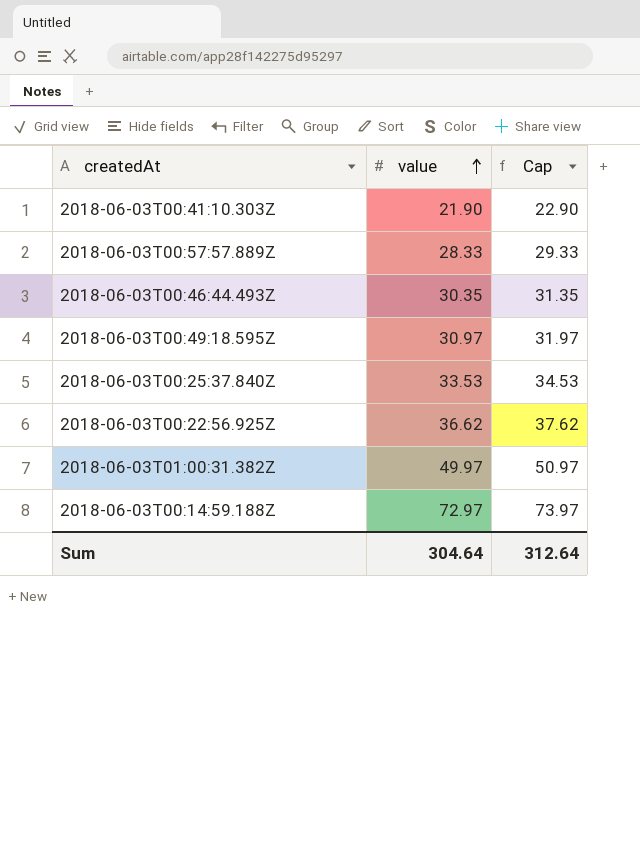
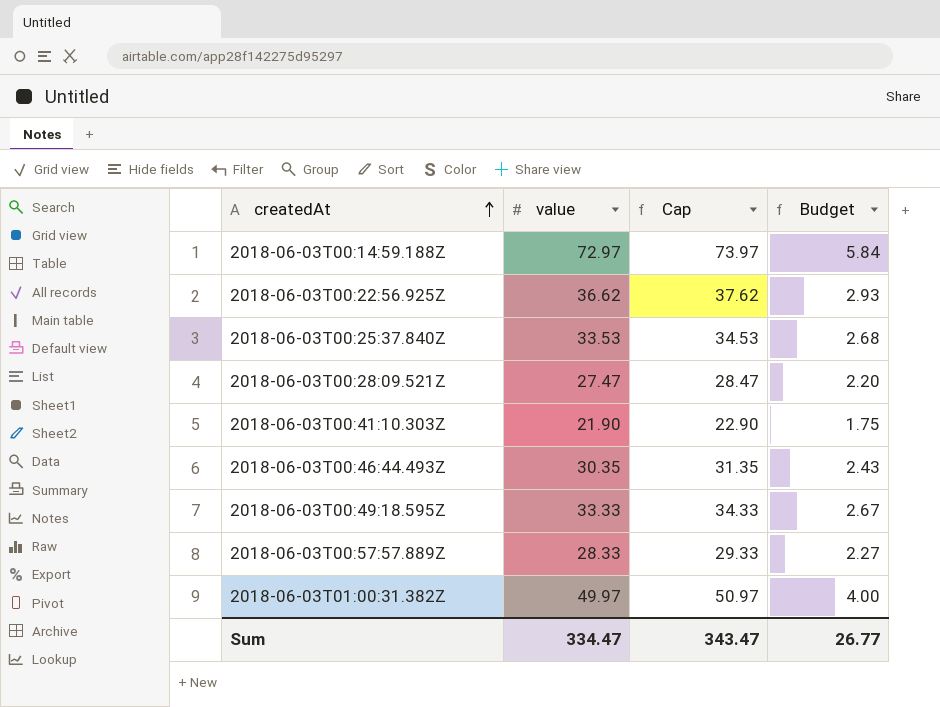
row order: value ascending -> createdAt ascending
column Budget | formula: none -> [value] * 0.08
row 2018-06-03T00:28:09.521Z: none -> 27.47 | 28.47 | 2.20
2018-06-03T00:49:18.595Z | value: 30.97 -> 33.33
2018-06-03T00:49:18.595Z | Cap: 31.97 -> 34.33
Sum | value: 304.64 -> 334.47
Sum | Cap: 312.64 -> 343.47

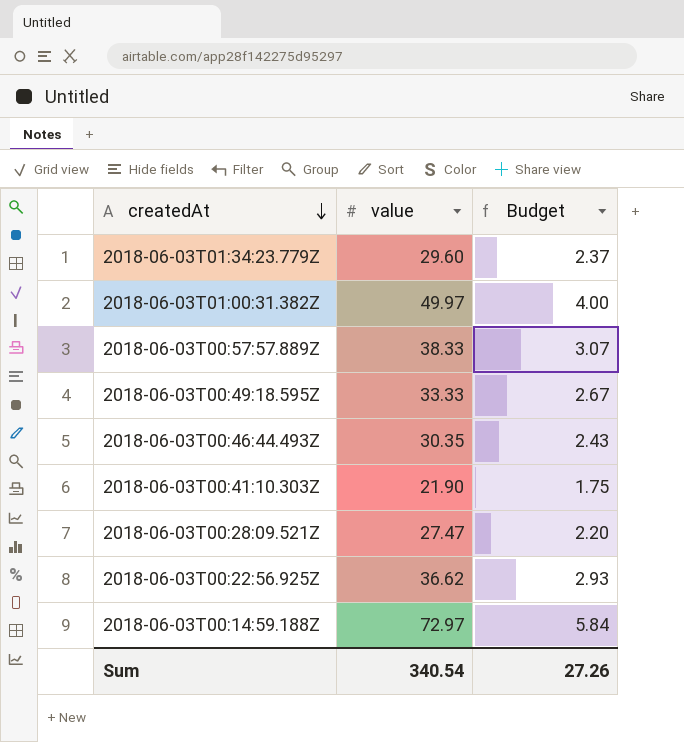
row order: createdAt ascending -> createdAt descending
column Cap | formula: [value] + 1 -> none
row 2018-06-03T00:25:37.840Z: 33.53 | 34.53 | 2.68 -> none
row 2018-06-03T01:34:23.779Z: none -> 29.60 | 2.37
2018-06-03T00:57:57.889Z | value: 28.33 -> 38.33
2018-06-03T00:57:57.889Z | Budget: 2.27 -> 3.07
Sum | value: 334.47 -> 340.54
Sum | Budget: 26.77 -> 27.26

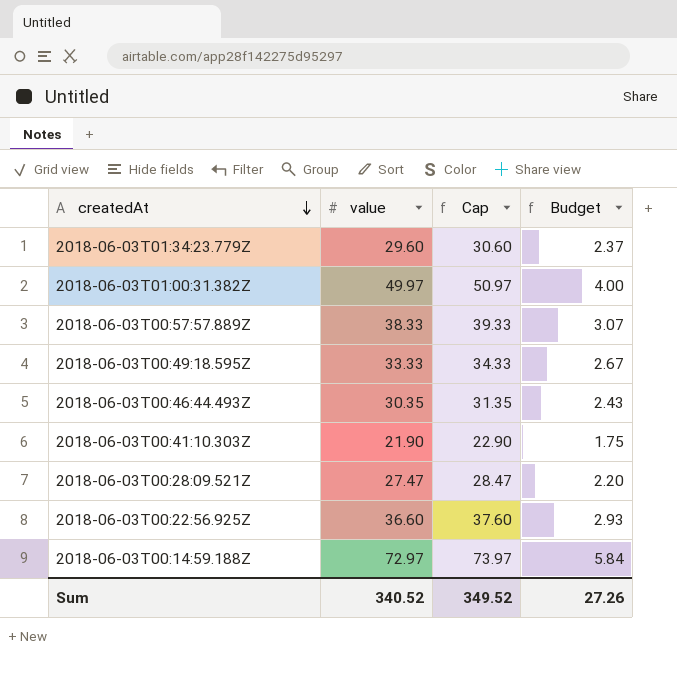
column Cap | formula: none -> [value] + 1
2018-06-03T00:22:56.925Z | value: 36.62 -> 36.60
Sum | value: 340.54 -> 340.52

